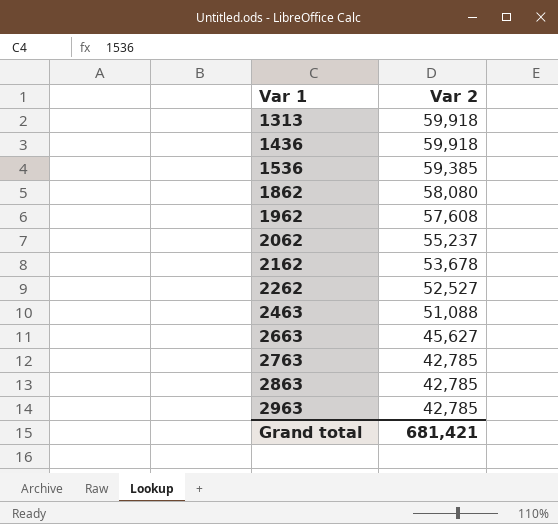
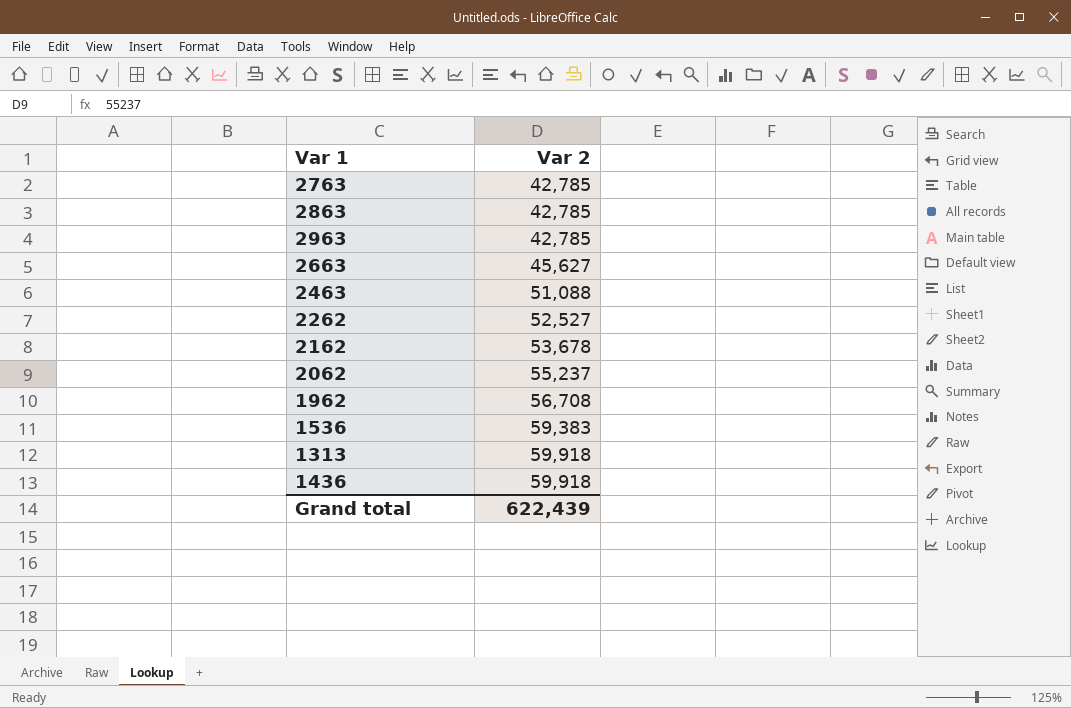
row order: Var 1 ascending -> Var 2 ascending
row 1862: 58,080 -> none
1962 | Var 2: 57,608 -> 56,708
1536 | Var 2: 59,385 -> 59,383
Grand total | Var 2: 681,421 -> 622,439

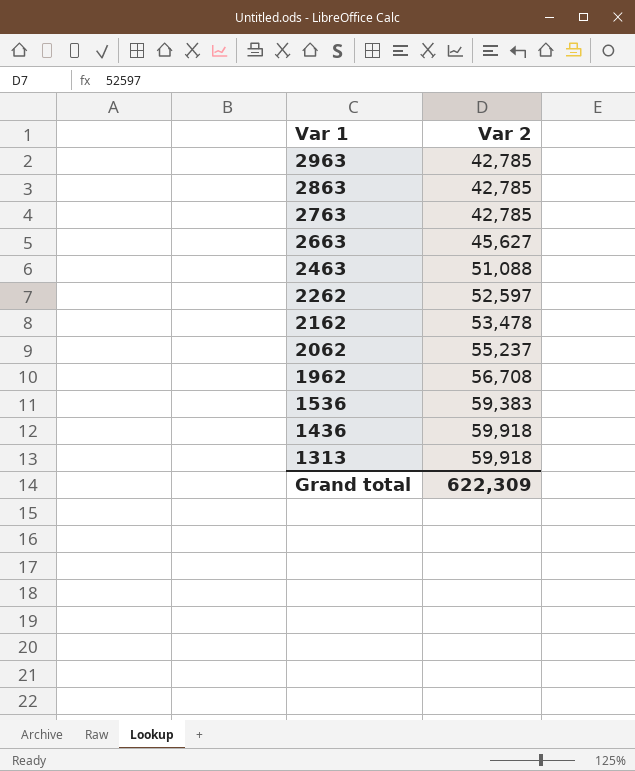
row order: Var 2 ascending -> Var 1 descending
2262 | Var 2: 52,527 -> 52,597
2162 | Var 2: 53,678 -> 53,478
Grand total | Var 2: 622,439 -> 622,309

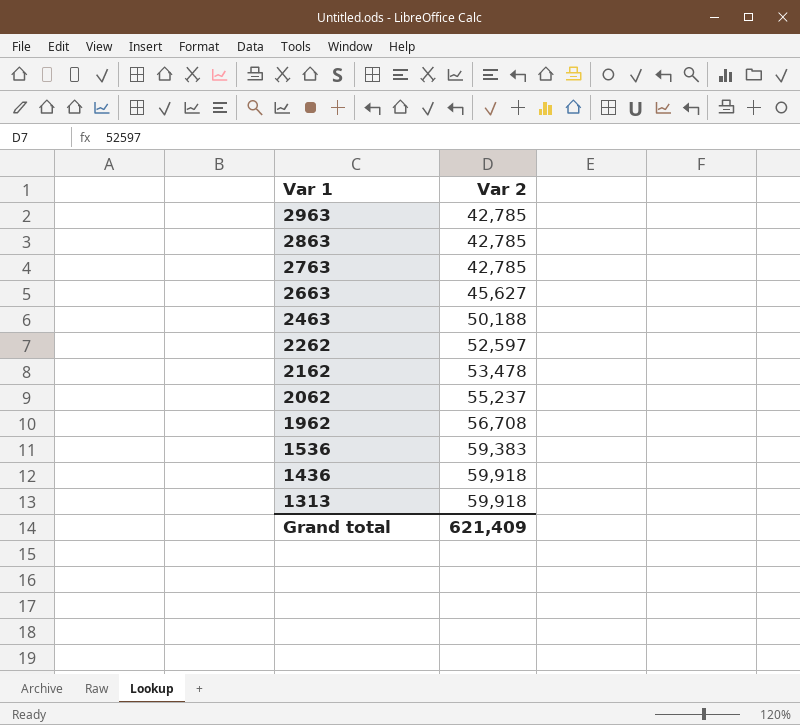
2463 | Var 2: 51,088 -> 50,188
Grand total | Var 2: 622,309 -> 621,409

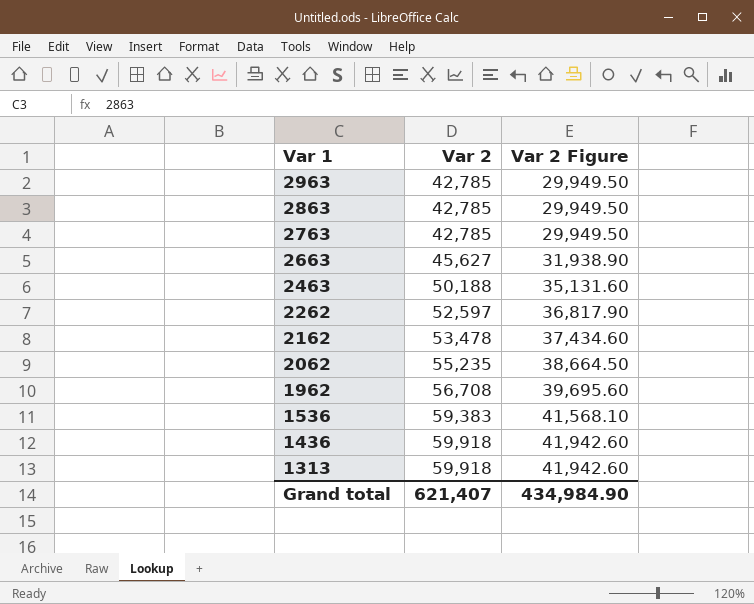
column Var 2 Figure | formula: none -> [Var 2] * 0.7
2062 | Var 2: 55,237 -> 55,235
Grand total | Var 2: 621,409 -> 621,407

